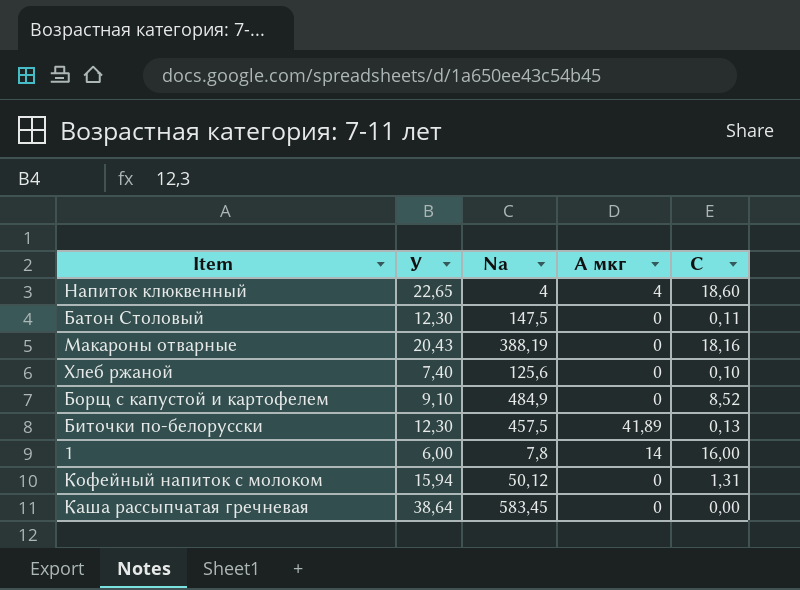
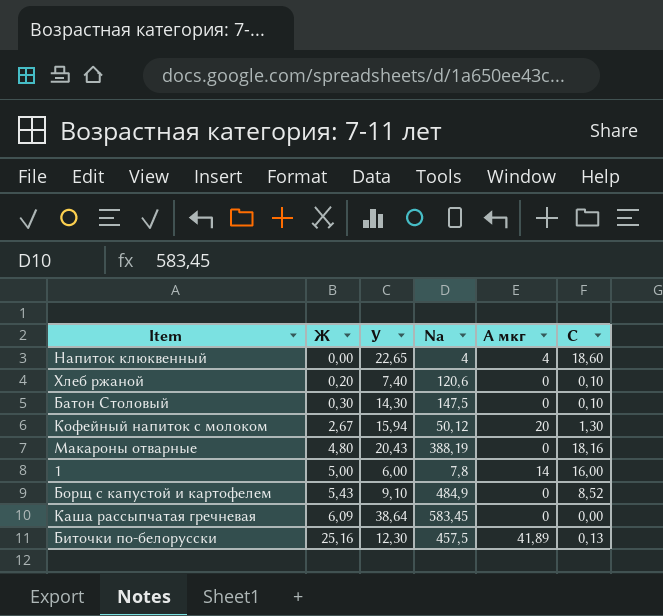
row order: none -> Ж ascending
column Ж | position: none -> 2
Хлеб ржаной | Na: 125,6 -> 120,6
Батон Столовый | У: 12,30 -> 14,30
Батон Столовый | C: 0,11 -> 0,10
Кофейный напиток с молоком | A мкг: 0 -> 20
Кофейный напиток с молоком | C: 1,31 -> 1,30

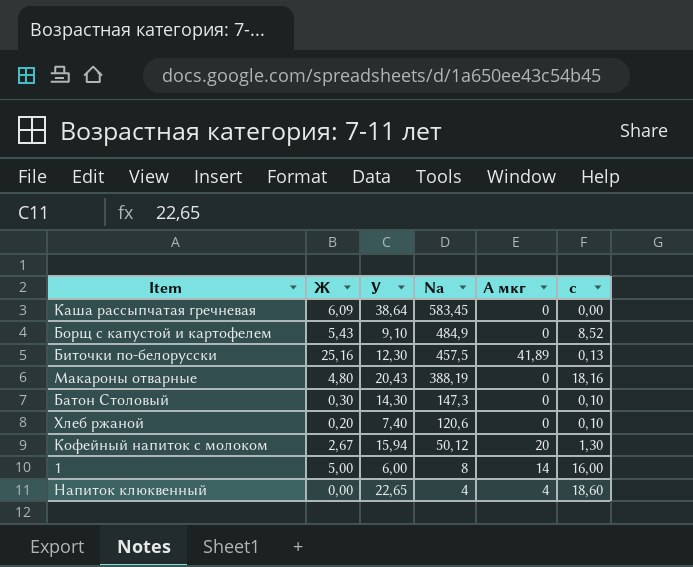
row order: Ж ascending -> Na descending
column name: C -> c
Батон Столовый | Na: 147,5 -> 147,3
1 | Na: 7,8 -> 8

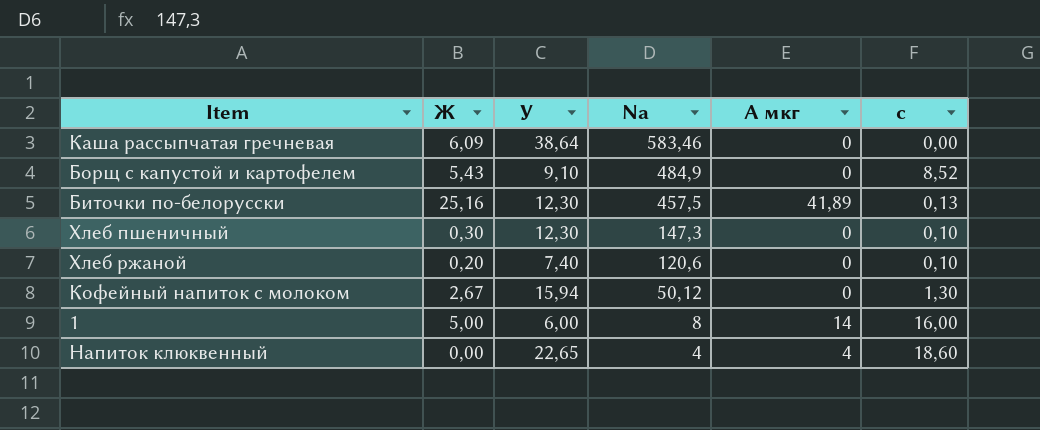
row Макароны отварные: 4,80 | 20,43 | 388,19 | 0 | 18,16 -> none
row Батон Столовый: 0,30 | 14,30 | 147,3 | 0 | 0,10 -> none
Каша рассыпчатая гречневая | Na: 583,45 -> 583,46
row Хлеб пшеничный: none -> 0,30 | 12,30 | 147,3 | 0 | 0,10
Кофейный напиток с молоком | A мкг: 20 -> 0

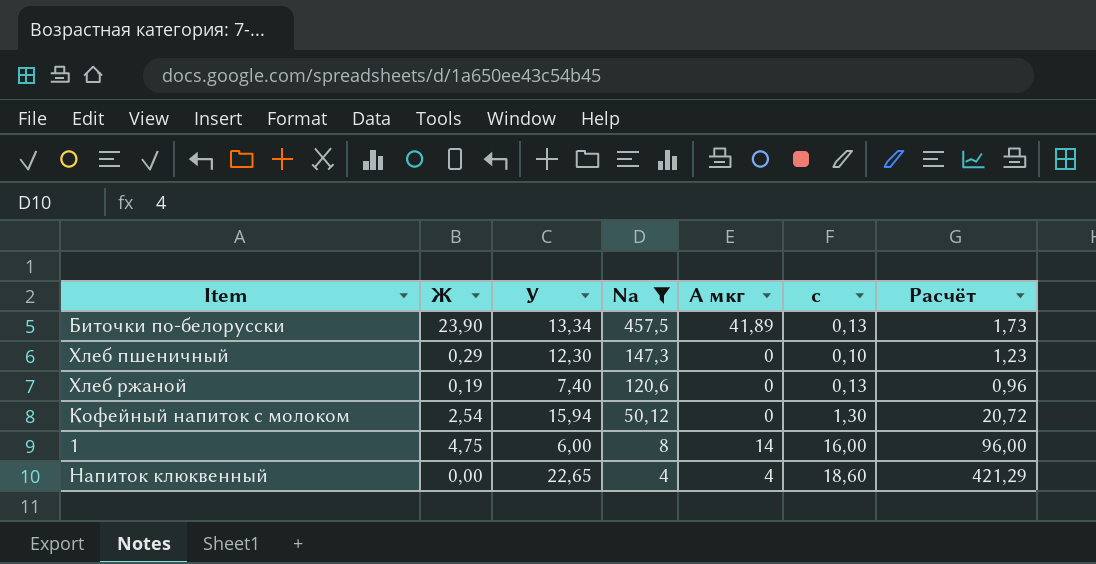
filter: none -> Na <= 457,5
column Расчёт | formula: none -> [У] * [c]
Биточки по-белорусски | Ж: 25,16 -> 23,90
Биточки по-белорусски | У: 12,30 -> 13,34
Хлеб пшеничный | Ж: 0,30 -> 0,29
Хлеб ржаной | Ж: 0,20 -> 0,19
Хлеб ржаной | c: 0,10 -> 0,13
Кофейный напиток с молоком | Ж: 2,67 -> 2,54
1 | Ж: 5,00 -> 4,75

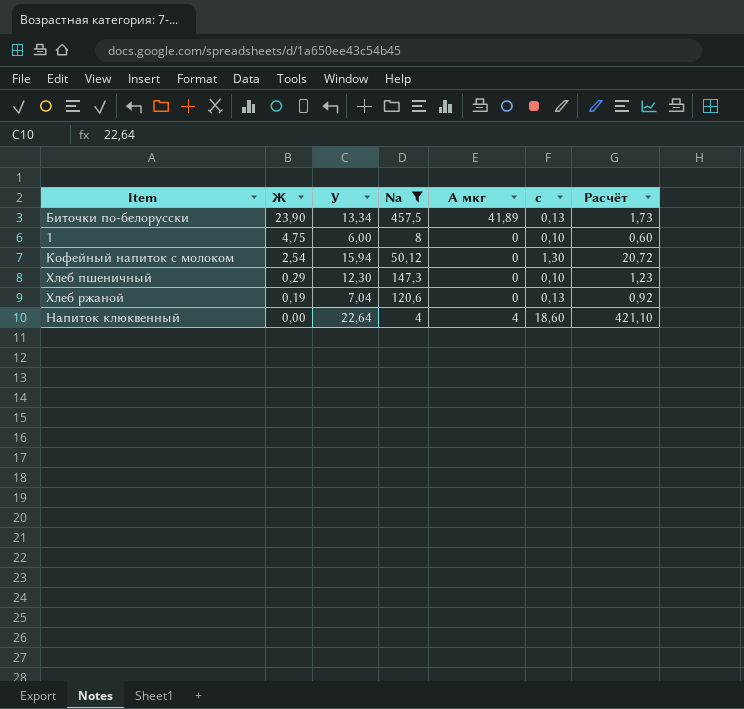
row order: Na descending -> Ж descending
1 | A мкг: 14 -> 0
1 | c: 16,00 -> 0,10
1 | Расчёт: 96,00 -> 0,60
Хлеб ржаной | У: 7,40 -> 7,04
Хлеб ржаной | Расчёт: 0,96 -> 0,92
Напиток клюквенный | У: 22,65 -> 22,64
Напиток клюквенный | Расчёт: 421,29 -> 421,10

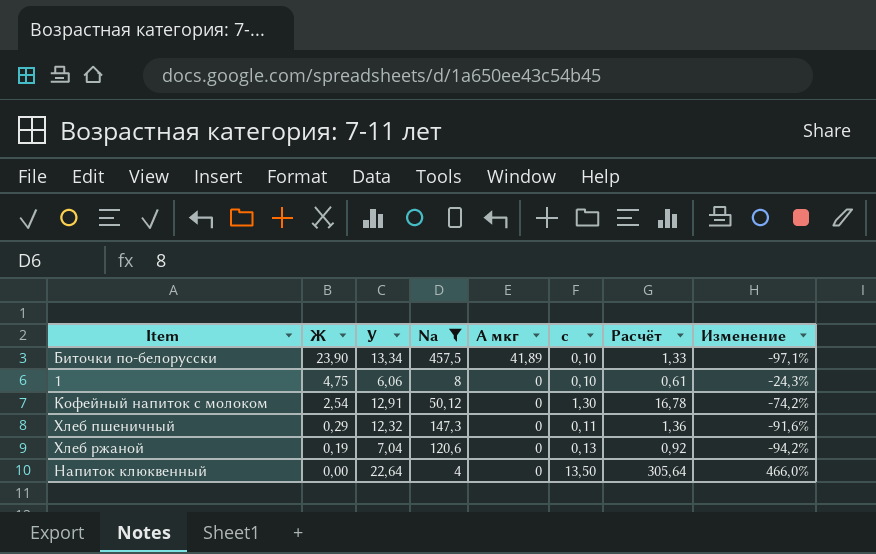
column Изменение | formula: none -> ([У] - [Na]) / [Na]
Биточки по-белорусски | c: 0,13 -> 0,10
Биточки по-белорусски | Расчёт: 1,73 -> 1,33
1 | У: 6,00 -> 6,06
1 | Расчёт: 0,60 -> 0,61
Кофейный напиток с молоком | У: 15,94 -> 12,91
Кофейный напиток с молоком | Расчёт: 20,72 -> 16,78
Хлеб пшеничный | У: 12,30 -> 12,32
Хлеб пшеничный | c: 0,10 -> 0,11
Хлеб пшеничный | Расчёт: 1,23 -> 1,36
Напиток клюквенный | A мкг: 4 -> 0
Напиток клюквенный | c: 18,60 -> 13,50
Напиток клюквенный | Расчёт: 421,10 -> 305,64

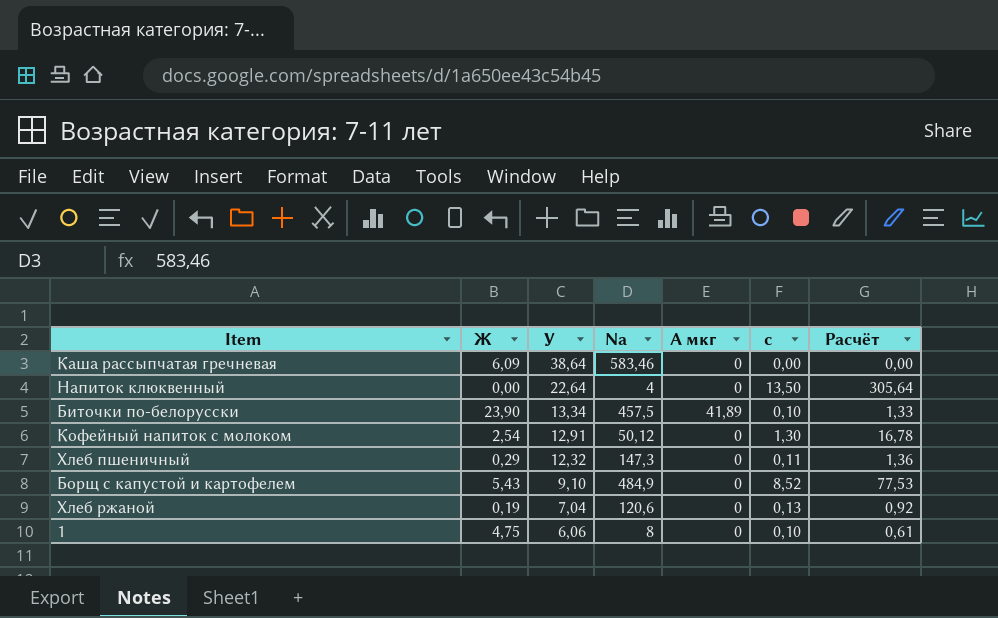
filter: Na <= 457,5 -> none
row order: Ж descending -> У descending
column Изменение | formula: ([У] - [Na]) / [Na] -> none

